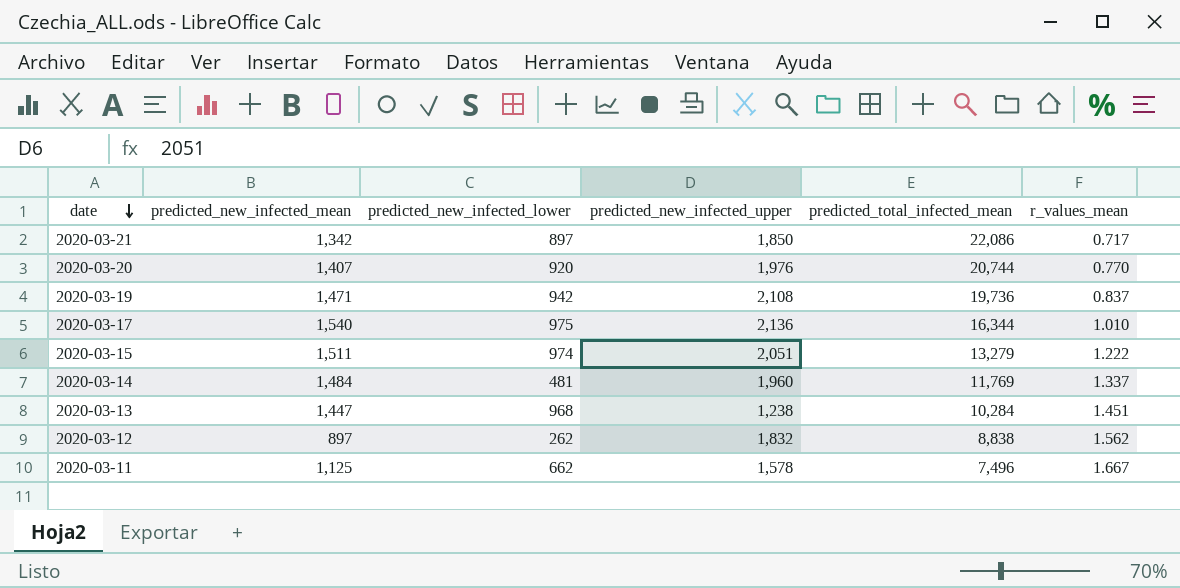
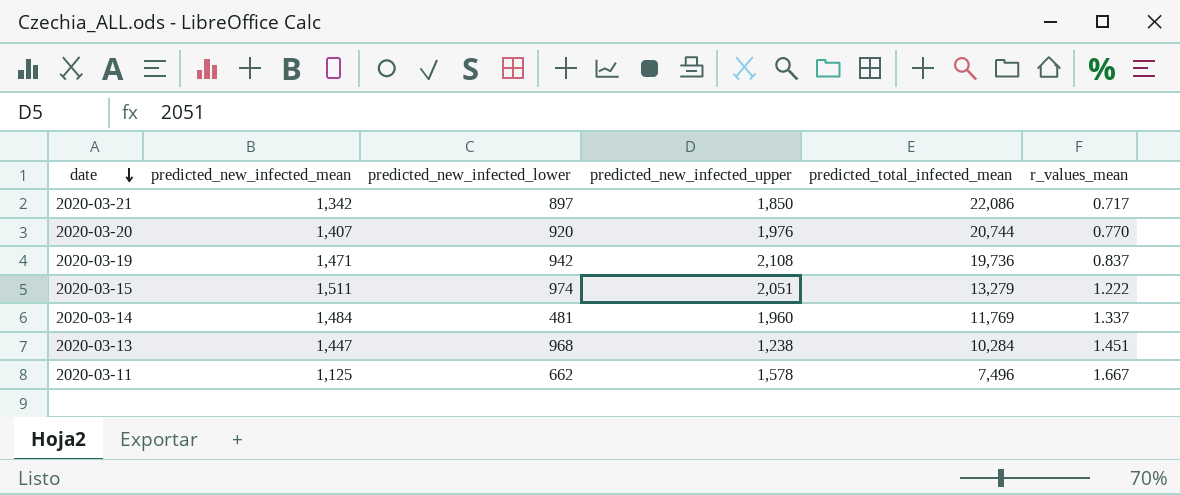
row 2020-03-17: 1,540 | 975 | 2,136 | 16,344 | 1.010 -> none
row 2020-03-12: 897 | 262 | 1,832 | 8,838 | 1.562 -> none

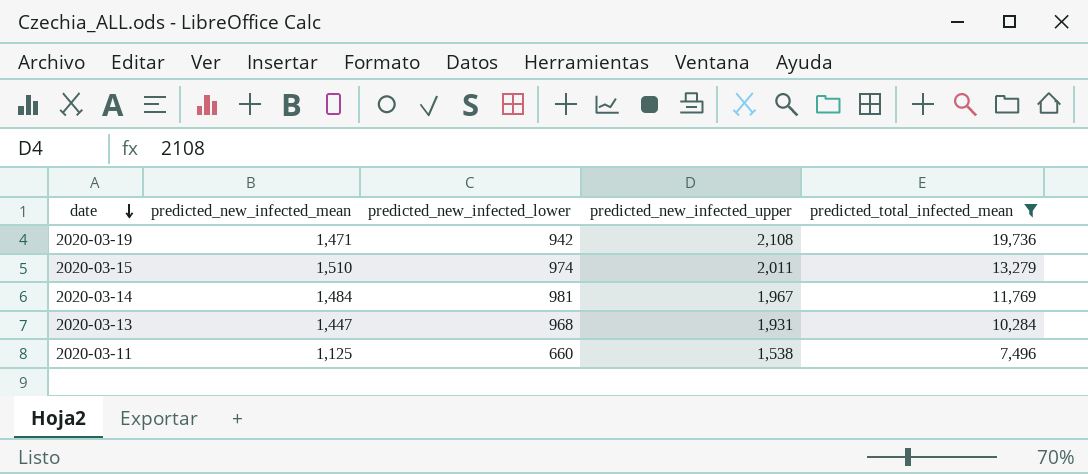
filter: none -> predicted_total_infected_mean <= 19,736
column r_values_mean | position: 6 -> none
2020-03-15 | predicted_new_infected_mean: 1,511 -> 1,510
2020-03-15 | predicted_new_infected_upper: 2,051 -> 2,011
2020-03-14 | predicted_new_infected_lower: 481 -> 981
2020-03-14 | predicted_new_infected_upper: 1,960 -> 1,967
2020-03-13 | predicted_new_infected_upper: 1,238 -> 1,931
2020-03-11 | predicted_new_infected_lower: 662 -> 660
2020-03-11 | predicted_new_infected_upper: 1,578 -> 1,538

